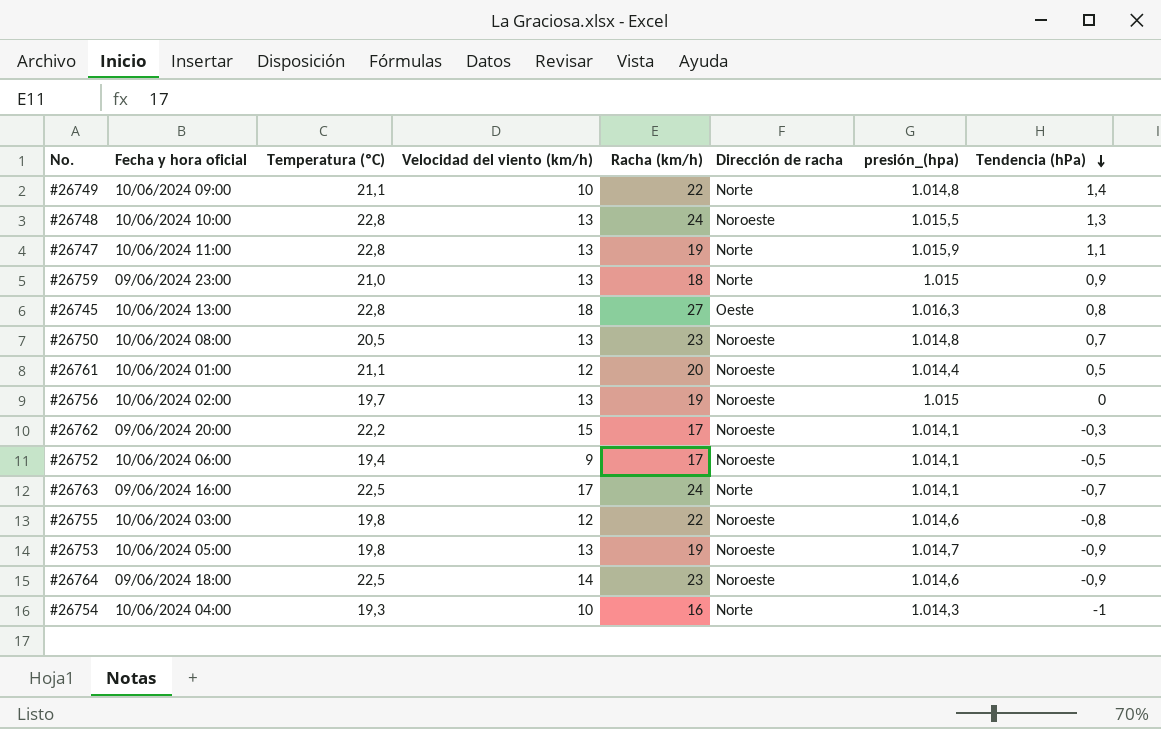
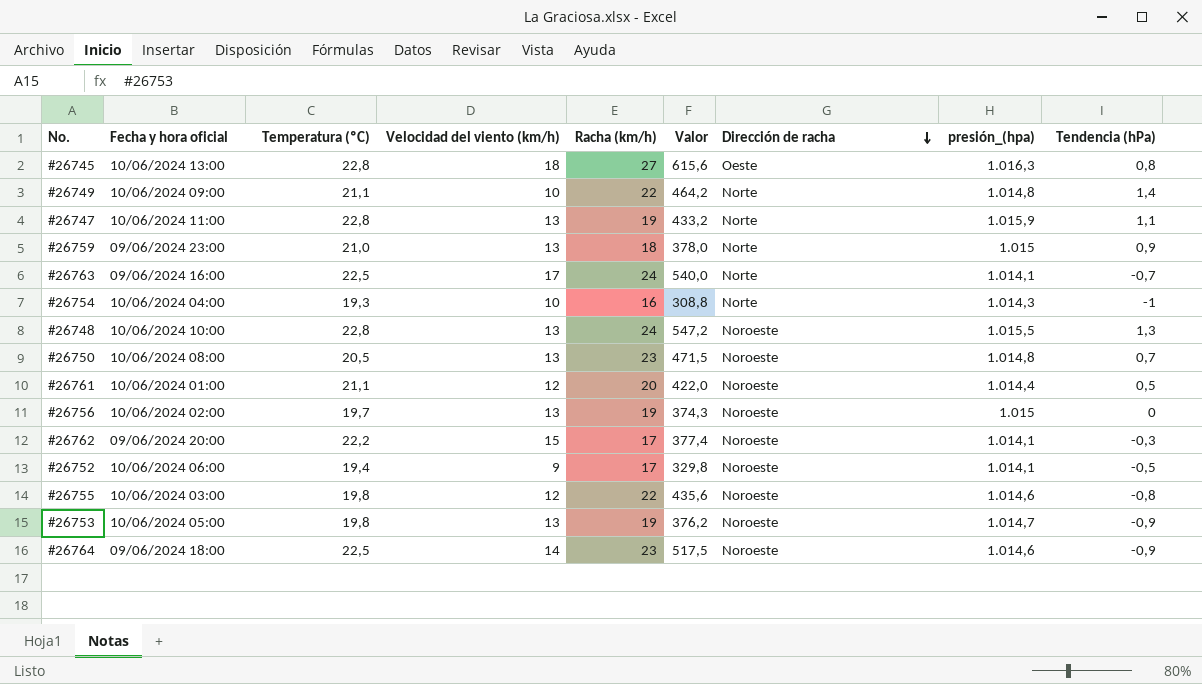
row order: Tendencia (hPa) descending -> Dirección de racha descending
column Valor | formula: none -> [Temperatura (ºC)] * [Racha (km/h)]

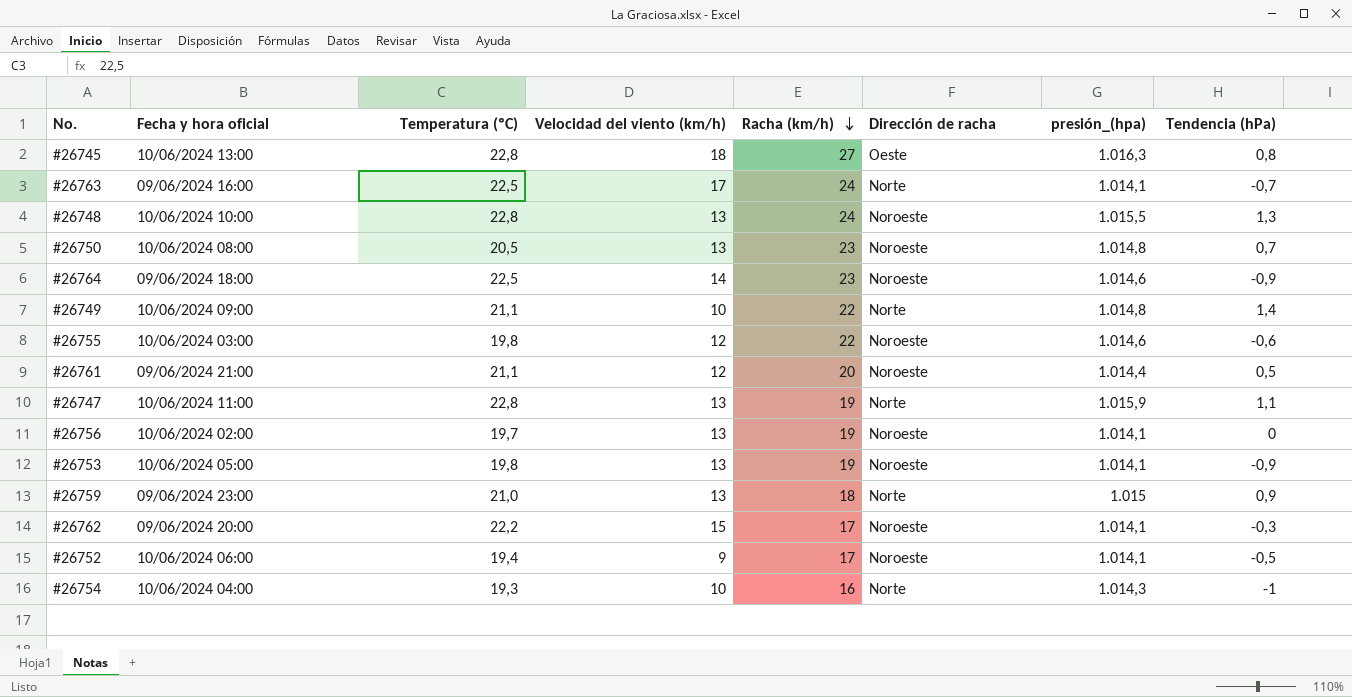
row order: Dirección de racha descending -> Racha (km/h) descending
column Valor | formula: [Temperatura (ºC)] * [Racha (km/h)] -> none
#26755 | Tendencia (hPa): -0,8 -> -0,6
#26761 | Fecha y hora oficial: 10/06/2024 01:00 -> 09/06/2024 21:00
#26756 | presión_(hpa): 1.015 -> 1.014,1
#26753 | presión_(hpa): 1.014,7 -> 1.014,1

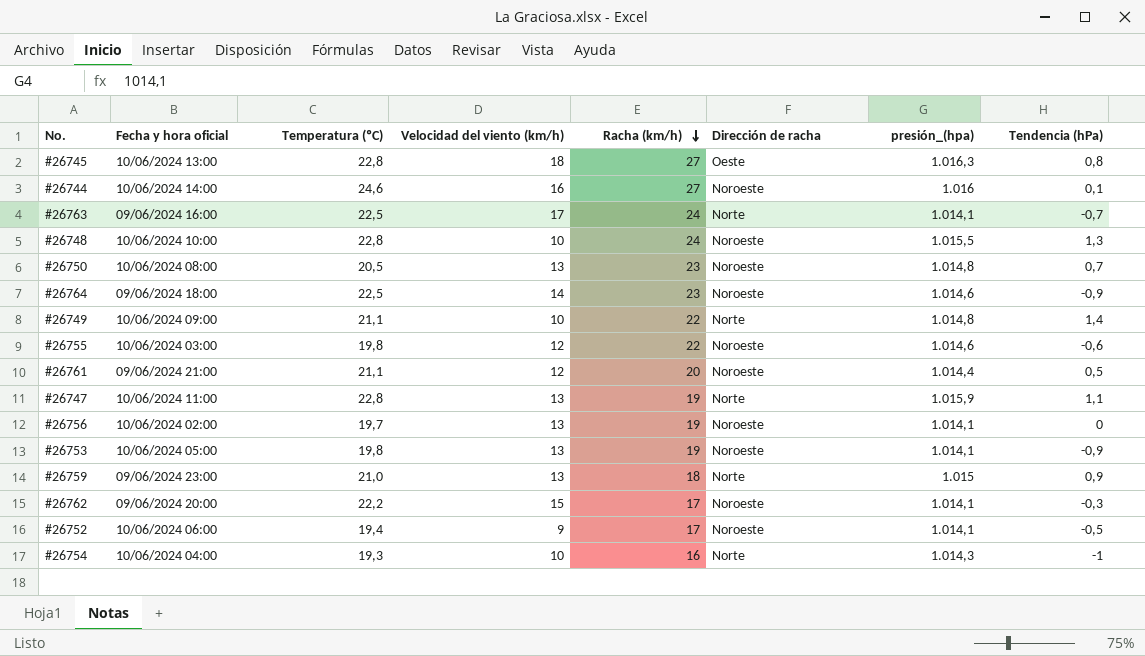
row #26744: none -> 10/06/2024 14:00 | 24,6 | 16 | 27 | Noroeste | 1.016 | 0,1
#26748 | Velocidad del viento (km/h): 13 -> 10

